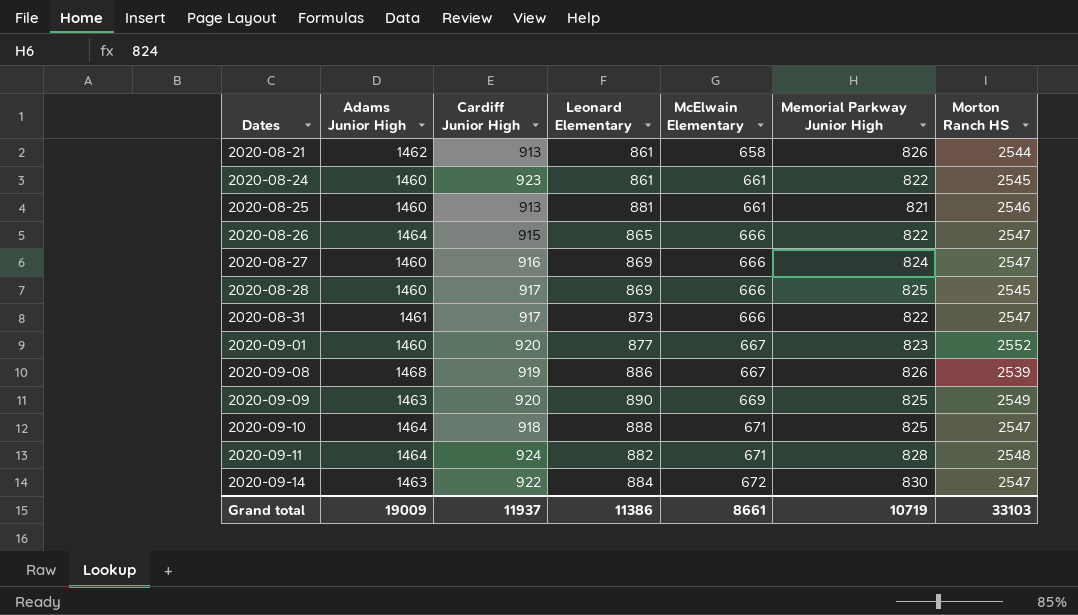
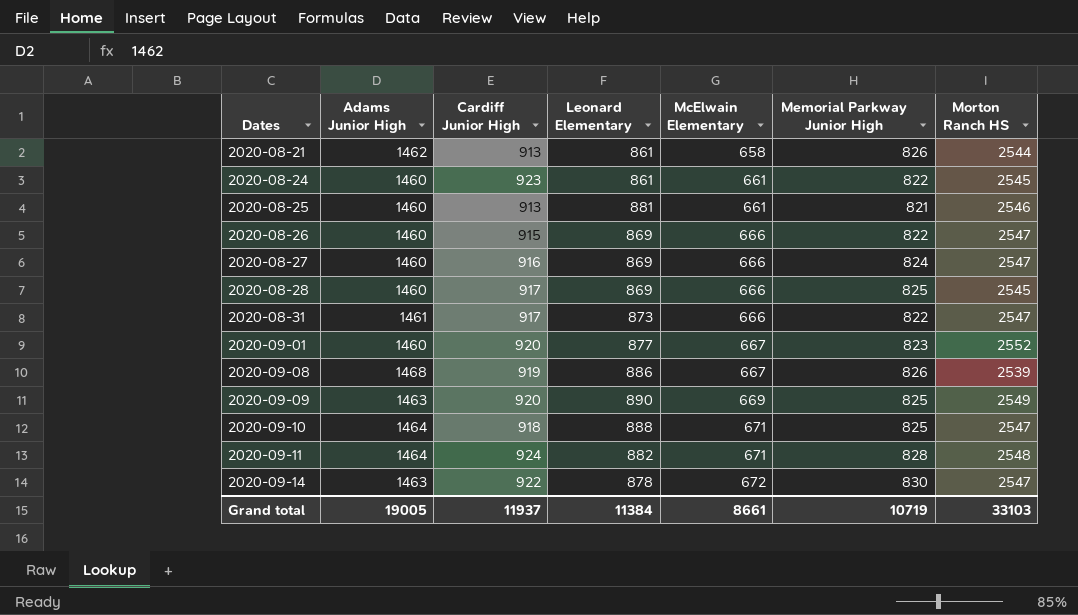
2020-08-26 | Adams Junior High: 1464 -> 1460
2020-08-26 | Leonard Elementary: 865 -> 869
2020-09-14 | Leonard Elementary: 884 -> 878
Grand total | Adams Junior High: 19009 -> 19005
Grand total | Leonard Elementary: 11386 -> 11384

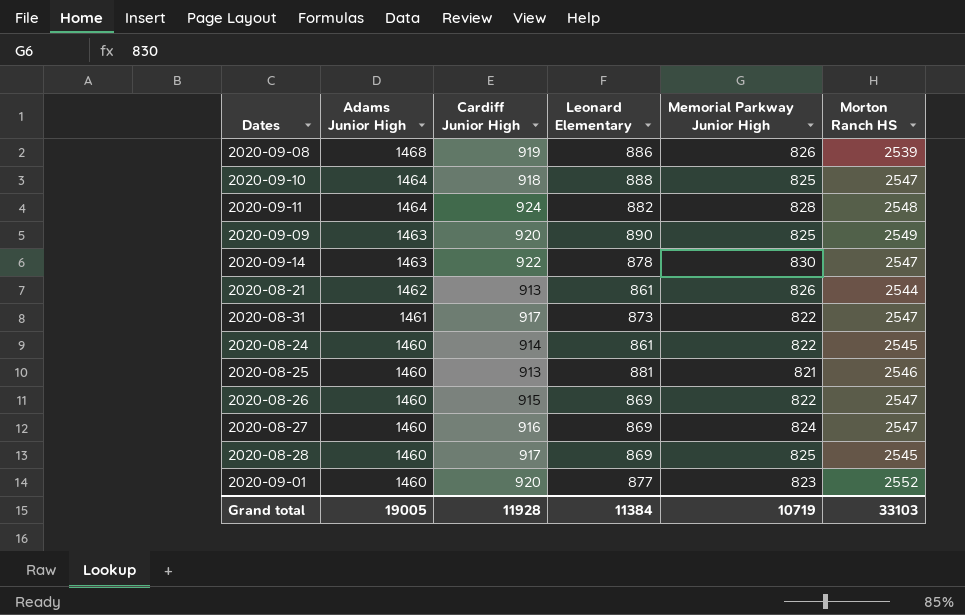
row order: Dates ascending -> Adams Junior High descending
column McElwain Elementary | position: 5 -> none
2020-08-24 | Cardiff Junior High: 923 -> 914
Grand total | Cardiff Junior High: 11937 -> 11928

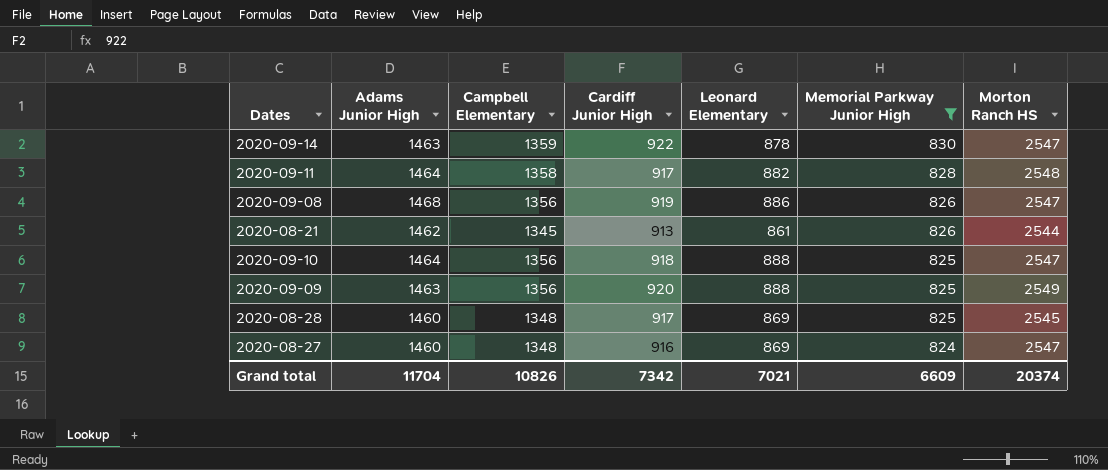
filter: none -> Memorial Parkway Junior High >= 824
row order: Adams Junior High descending -> Memorial Parkway Junior High descending
column Campbell Elementary | position: none -> 3
2020-09-11 | Cardiff Junior High: 924 -> 917
2020-09-08 | Morton Ranch HS: 2539 -> 2547
2020-09-09 | Leonard Elementary: 890 -> 888
Grand total | Adams Junior High: 19005 -> 11704
Grand total | Cardiff Junior High: 11928 -> 7342
Grand total | Leonard Elementary: 11384 -> 7021
Grand total | Memorial Parkway Junior High: 10719 -> 6609
Grand total | Morton Ranch HS: 33103 -> 20374

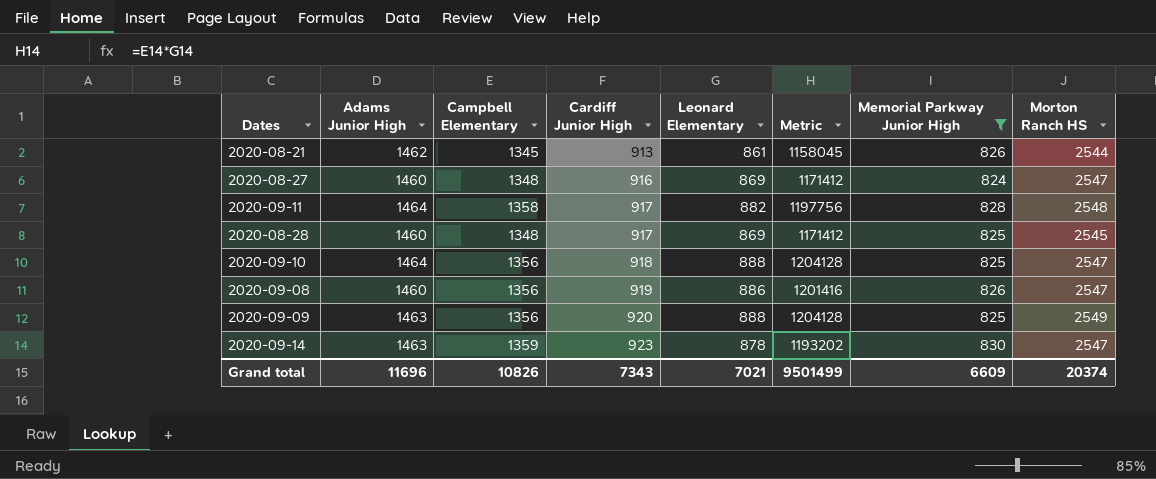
row order: Memorial Parkway Junior High descending -> Cardiff Junior High ascending
column Metric | formula: none -> [Campbell Elementary] * [Leonard Elementary]
2020-09-08 | Adams Junior High: 1468 -> 1460
2020-09-14 | Cardiff Junior High: 922 -> 923
Grand total | Adams Junior High: 11704 -> 11696
Grand total | Cardiff Junior High: 7342 -> 7343

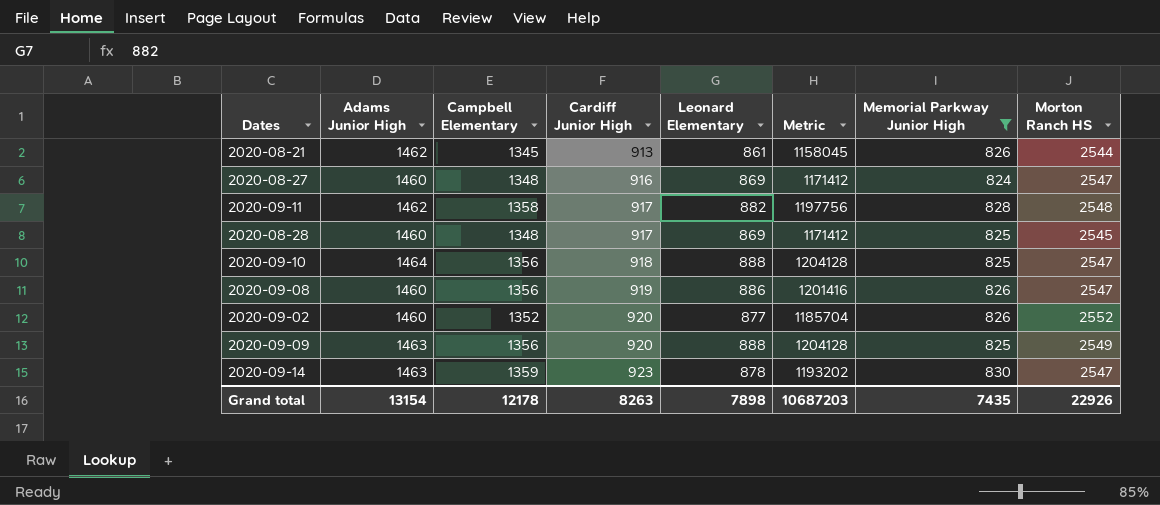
2020-09-11 | Adams Junior High: 1464 -> 1462
row 2020-09-02: none -> 1460 | 1352 | 920 | 877 | 1185704 | 826 | 2552
Grand total | Adams Junior High: 11696 -> 13154
Grand total | Campbell Elementary: 10826 -> 12178
Grand total | Cardiff Junior High: 7343 -> 8263
Grand total | Leonard Elementary: 7021 -> 7898
Grand total | Metric: 9501499 -> 10687203
Grand total | Memorial Parkway Junior High: 6609 -> 7435
Grand total | Morton Ranch HS: 20374 -> 22926

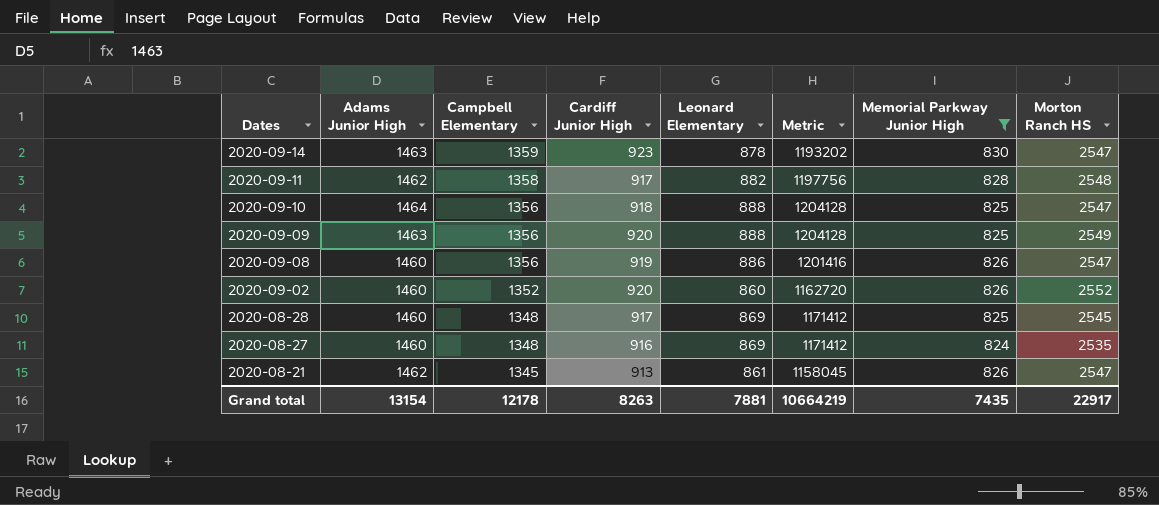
row order: Cardiff Junior High ascending -> Dates descending
2020-09-02 | Leonard Elementary: 877 -> 860
2020-09-02 | Metric: 1185704 -> 1162720
2020-08-27 | Morton Ranch HS: 2547 -> 2535
2020-08-21 | Morton Ranch HS: 2544 -> 2547
Grand total | Leonard Elementary: 7898 -> 7881
Grand total | Metric: 10687203 -> 10664219
Grand total | Morton Ranch HS: 22926 -> 22917

